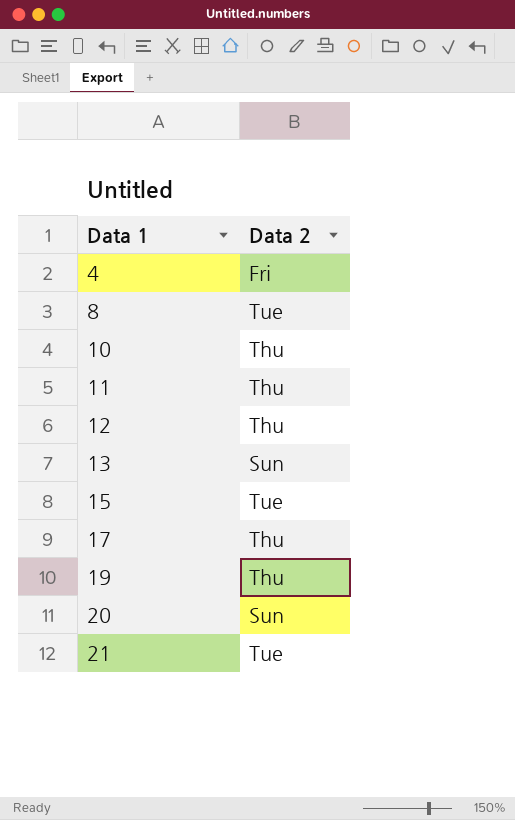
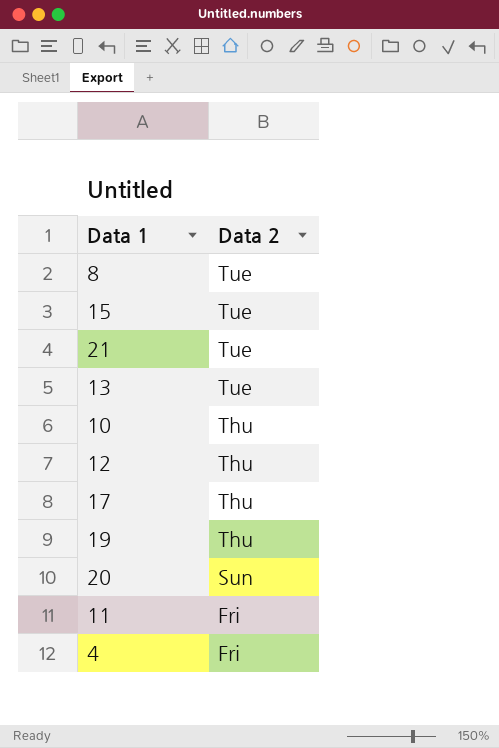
row order: Data 1 ascending -> Data 2 descending
13 | Data 2: Sun -> Tue
11 | Data 2: Thu -> Fri

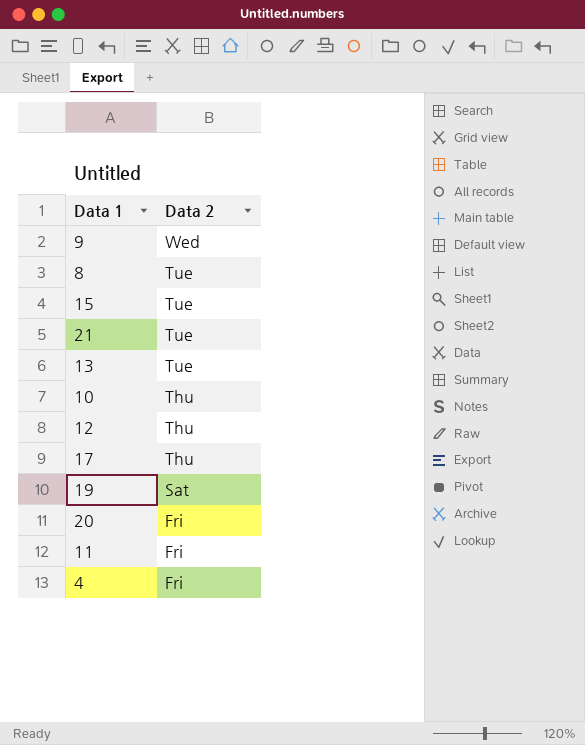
row 9: none -> Wed
19 | Data 2: Thu -> Sat
20 | Data 2: Sun -> Fri

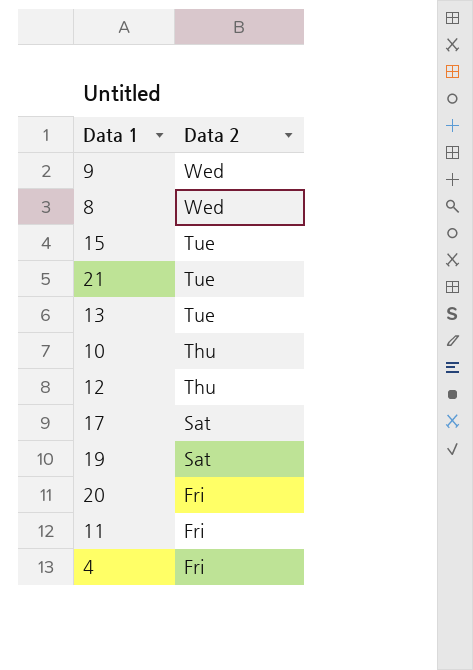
8 | Data 2: Tue -> Wed
17 | Data 2: Thu -> Sat

